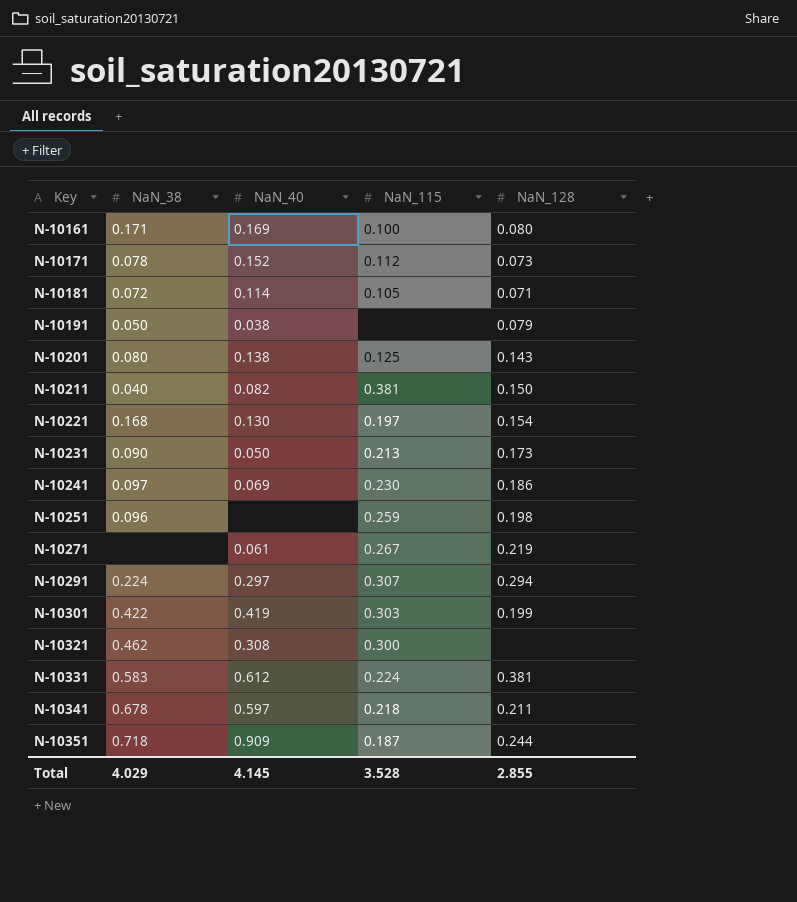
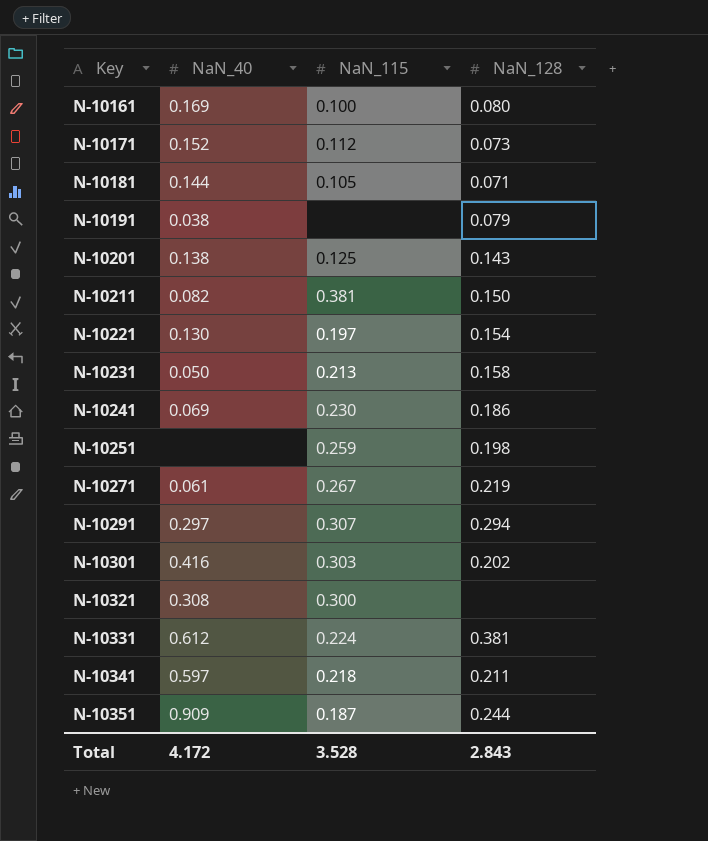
column NaN_38 | position: 2 -> none
N-10181 | NaN_40: 0.114 -> 0.144
N-10231 | NaN_128: 0.173 -> 0.158
N-10301 | NaN_40: 0.419 -> 0.416
N-10301 | NaN_128: 0.199 -> 0.202
Total | NaN_40: 4.145 -> 4.172
Total | NaN_128: 2.855 -> 2.843

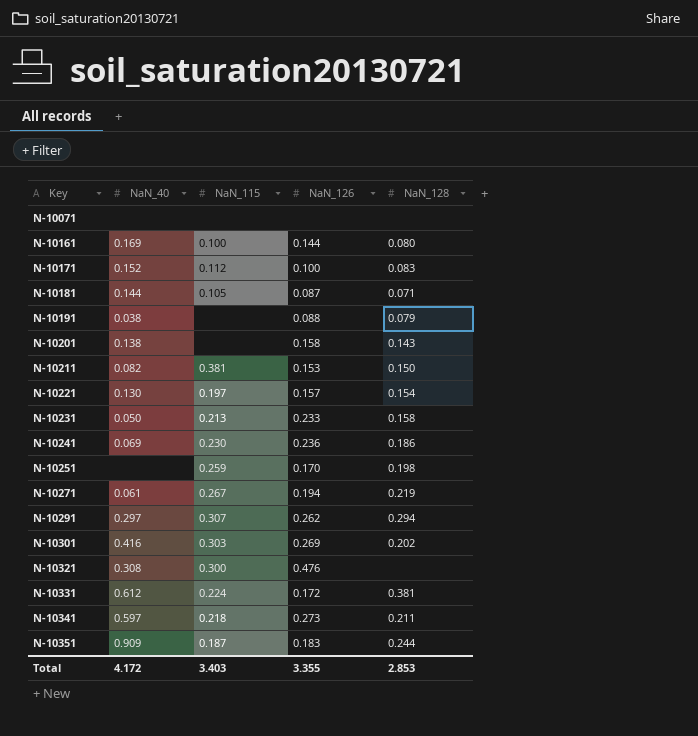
column NaN_126 | position: none -> 4
row N-10071: none -> none | none | none | none
N-10171 | NaN_128: 0.073 -> 0.083
N-10201 | NaN_115: 0.125 -> none
Total | NaN_115: 3.528 -> 3.403
Total | NaN_128: 2.843 -> 2.853

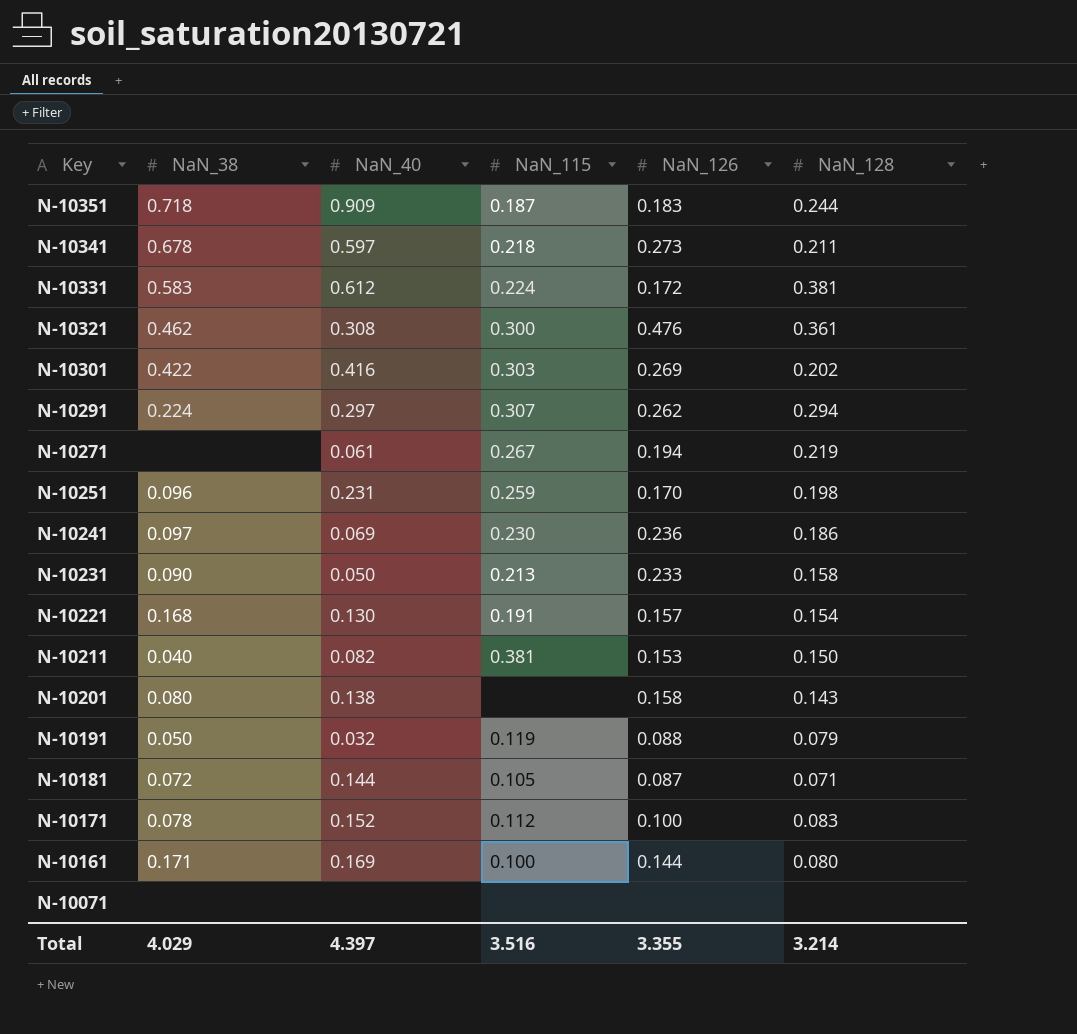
row order: Key ascending -> Key descending
column NaN_38 | position: none -> 2
N-10321 | NaN_128: none -> 0.361
N-10251 | NaN_40: none -> 0.231
N-10221 | NaN_115: 0.197 -> 0.191
N-10191 | NaN_40: 0.038 -> 0.032
N-10191 | NaN_115: none -> 0.119
Total | NaN_40: 4.172 -> 4.397
Total | NaN_115: 3.403 -> 3.516
Total | NaN_128: 2.853 -> 3.214

